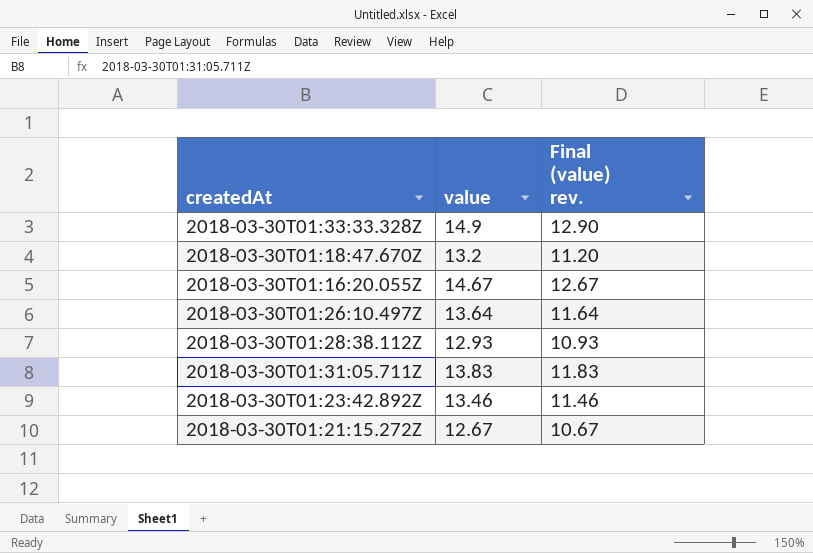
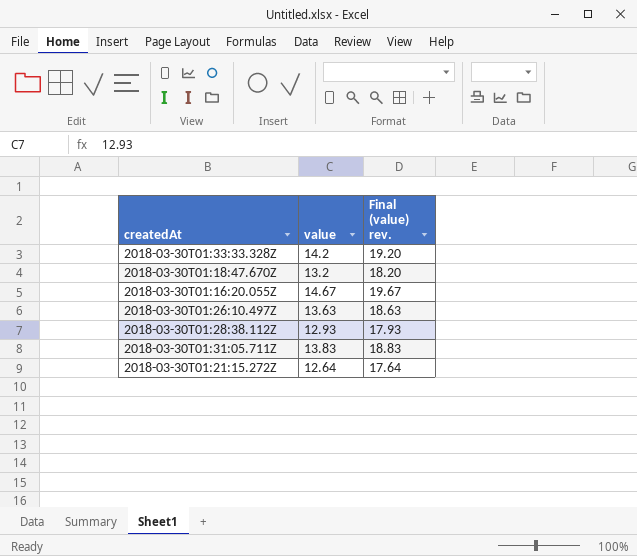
column Final (value) rev. | formula: [value] - 2 -> [value] + 5
row 2018-03-30T01:23:42.892Z: 13.46 | 11.46 -> none
2018-03-30T01:33:33.328Z | value: 14.9 -> 14.2
2018-03-30T01:26:10.497Z | value: 13.64 -> 13.63
2018-03-30T01:21:15.272Z | value: 12.67 -> 12.64

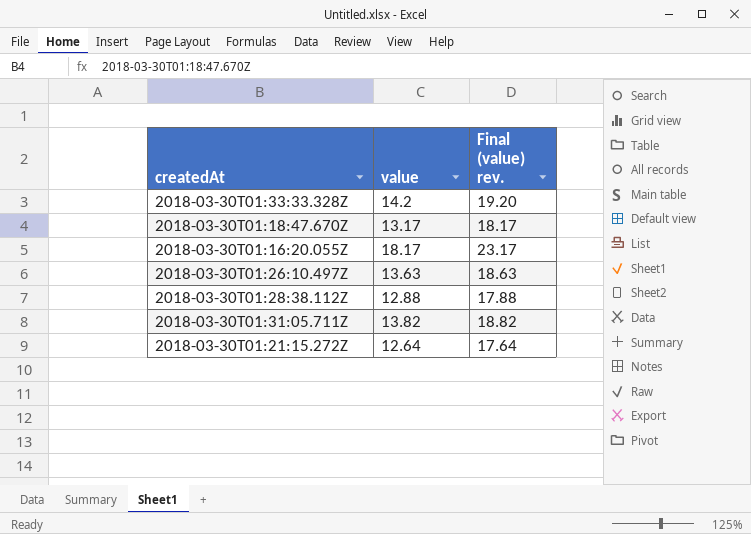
2018-03-30T01:18:47.670Z | value: 13.2 -> 13.17
2018-03-30T01:18:47.670Z | Final (value) rev.: 18.20 -> 18.17
2018-03-30T01:16:20.055Z | value: 14.67 -> 18.17
2018-03-30T01:16:20.055Z | Final (value) rev.: 19.67 -> 23.17
2018-03-30T01:28:38.112Z | value: 12.93 -> 12.88
2018-03-30T01:28:38.112Z | Final (value) rev.: 17.93 -> 17.88
2018-03-30T01:31:05.711Z | value: 13.83 -> 13.82
2018-03-30T01:31:05.711Z | Final (value) rev.: 18.83 -> 18.82

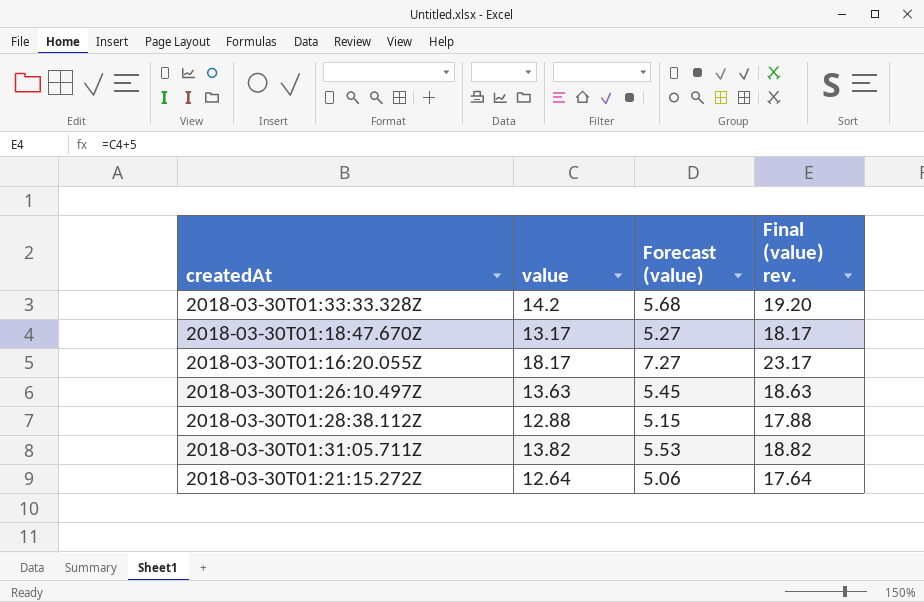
column Forecast (value) | formula: none -> [value] * 0.4

